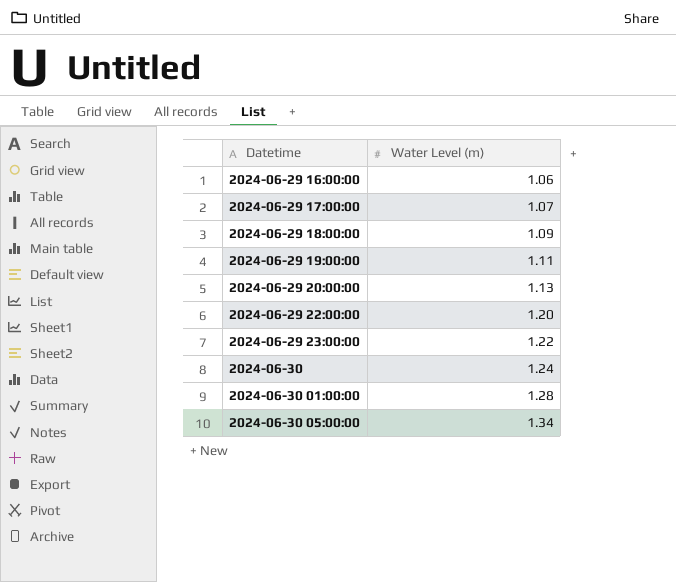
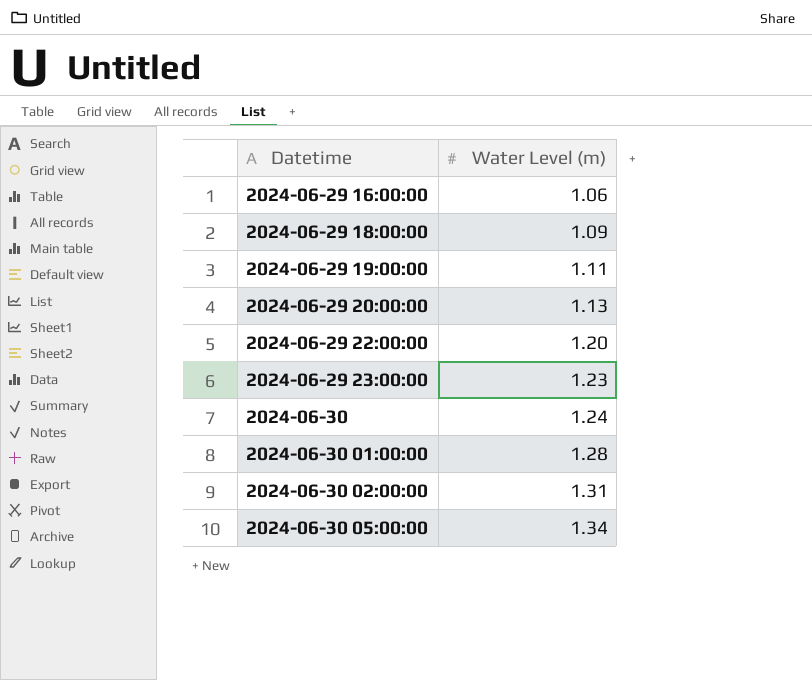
row 2024-06-29 17:00:00: 1.07 -> none
2024-06-29 23:00:00 | Water Level (m): 1.22 -> 1.23
row 2024-06-30 02:00:00: none -> 1.31

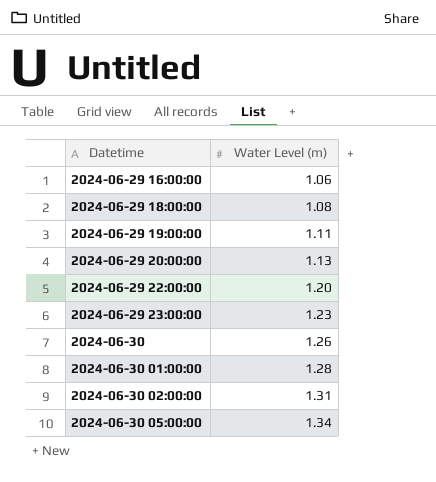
2024-06-29 18:00:00 | Water Level (m): 1.09 -> 1.08
2024-06-30 | Water Level (m): 1.24 -> 1.26

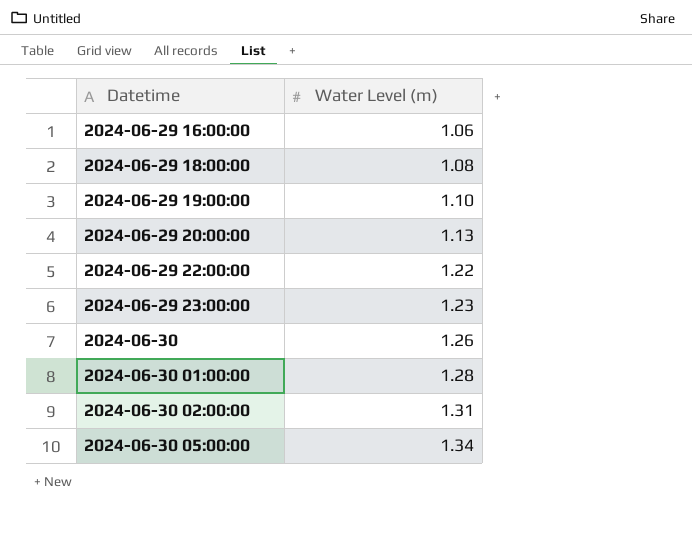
2024-06-29 19:00:00 | Water Level (m): 1.11 -> 1.10
2024-06-29 22:00:00 | Water Level (m): 1.20 -> 1.22

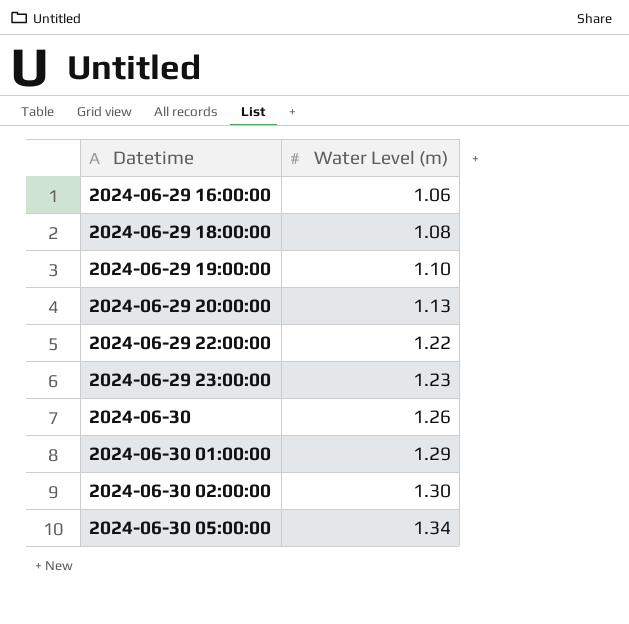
2024-06-30 01:00:00 | Water Level (m): 1.28 -> 1.29
2024-06-30 02:00:00 | Water Level (m): 1.31 -> 1.30

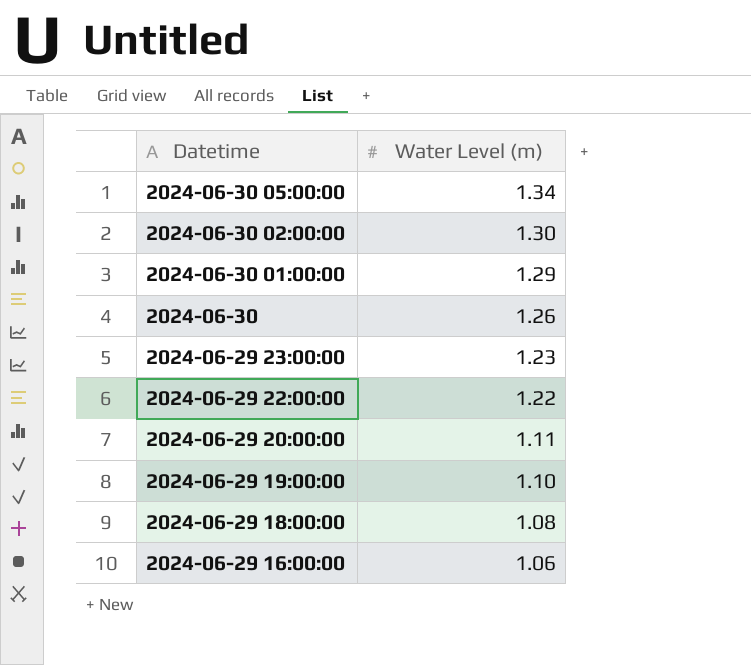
row order: Datetime ascending -> Datetime descending
2024-06-29 20:00:00 | Water Level (m): 1.13 -> 1.11

